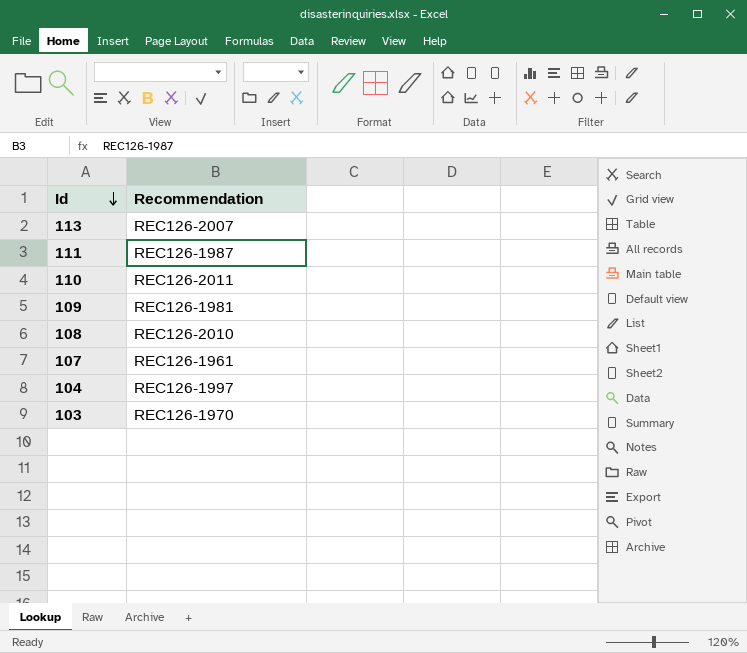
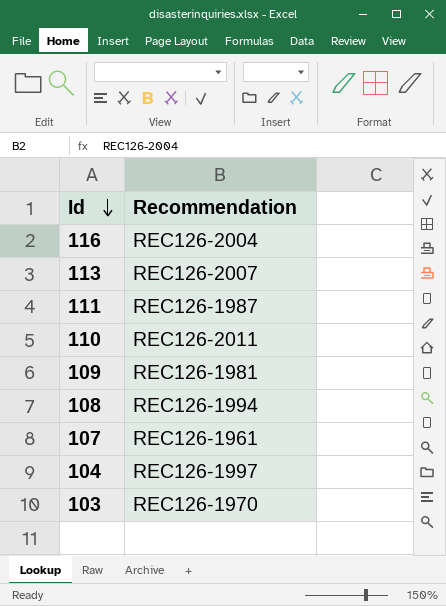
row 116: none -> REC126-2004
108 | Recommendation: REC126-2010 -> REC126-1994

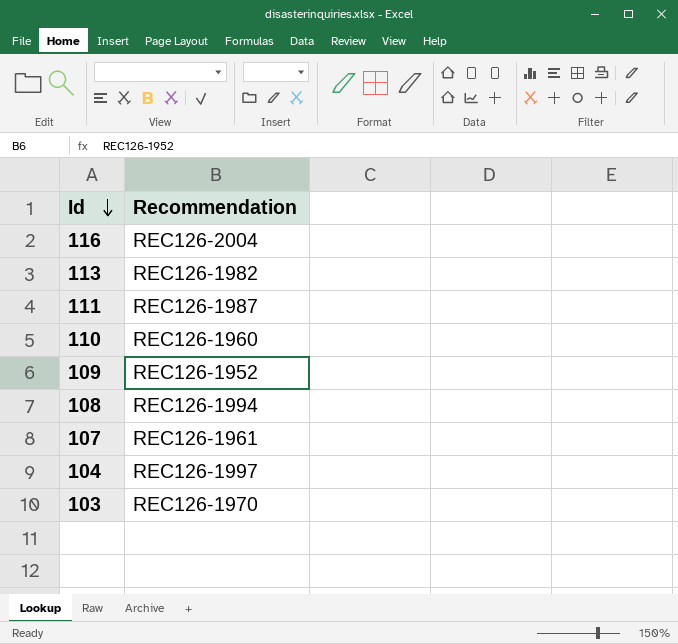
113 | Recommendation: REC126-2007 -> REC126-1982
110 | Recommendation: REC126-2011 -> REC126-1960
109 | Recommendation: REC126-1981 -> REC126-1952

